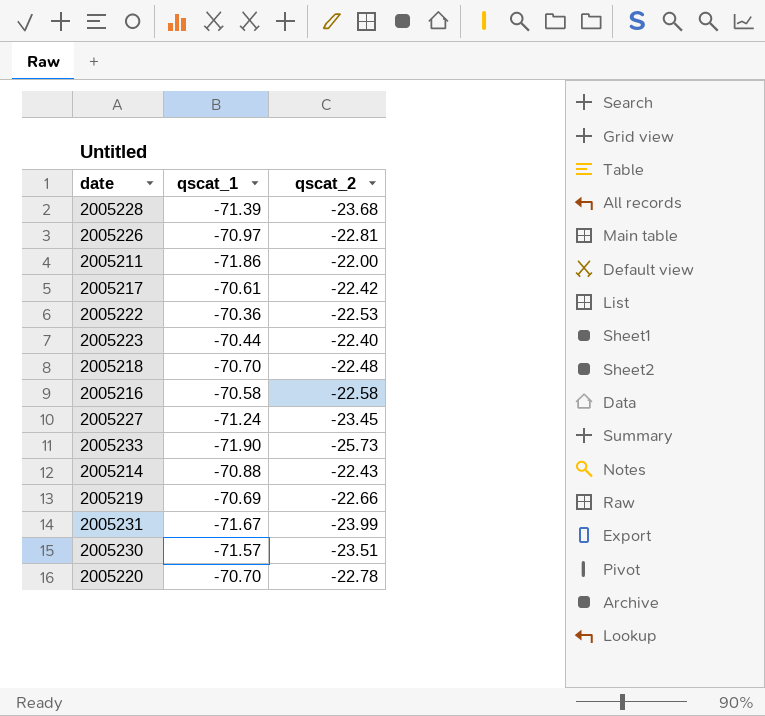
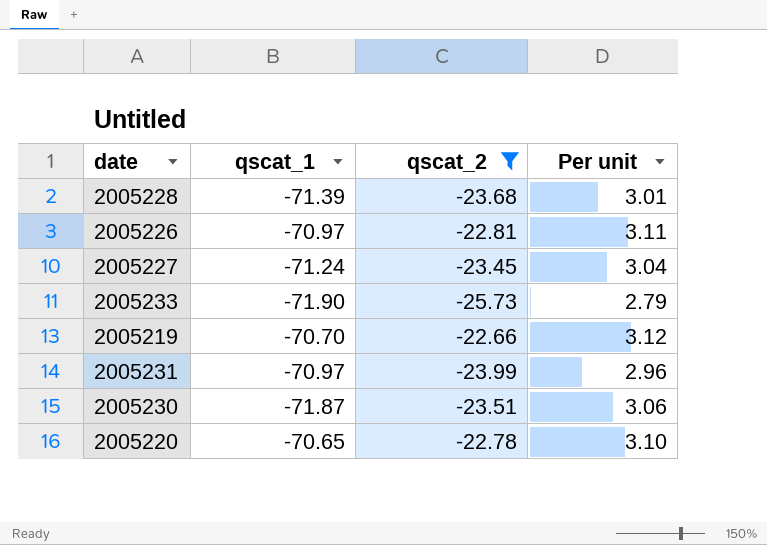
filter: none -> qscat_2 <= -22.66
column Per unit | formula: none -> [qscat_1] / [qscat_2]
2005219 | qscat_1: -70.69 -> -70.70
2005231 | qscat_1: -71.67 -> -70.97
2005230 | qscat_1: -71.57 -> -71.87
2005220 | qscat_1: -70.70 -> -70.65

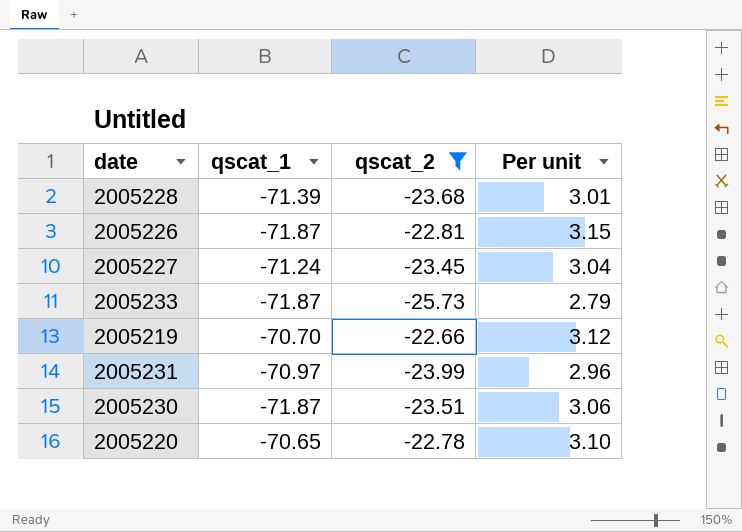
2005226 | qscat_1: -70.97 -> -71.87
2005226 | Per unit: 3.11 -> 3.15
2005233 | qscat_1: -71.90 -> -71.87

